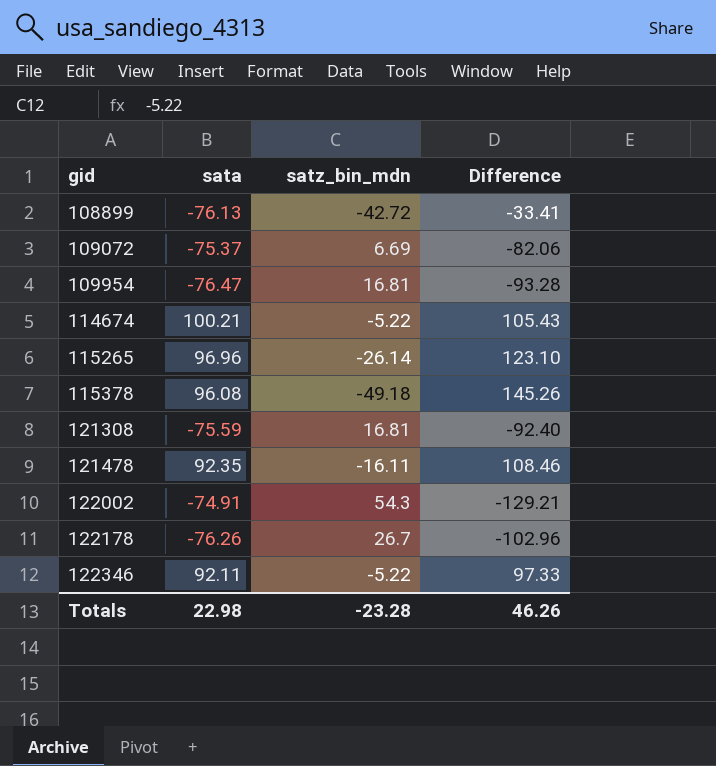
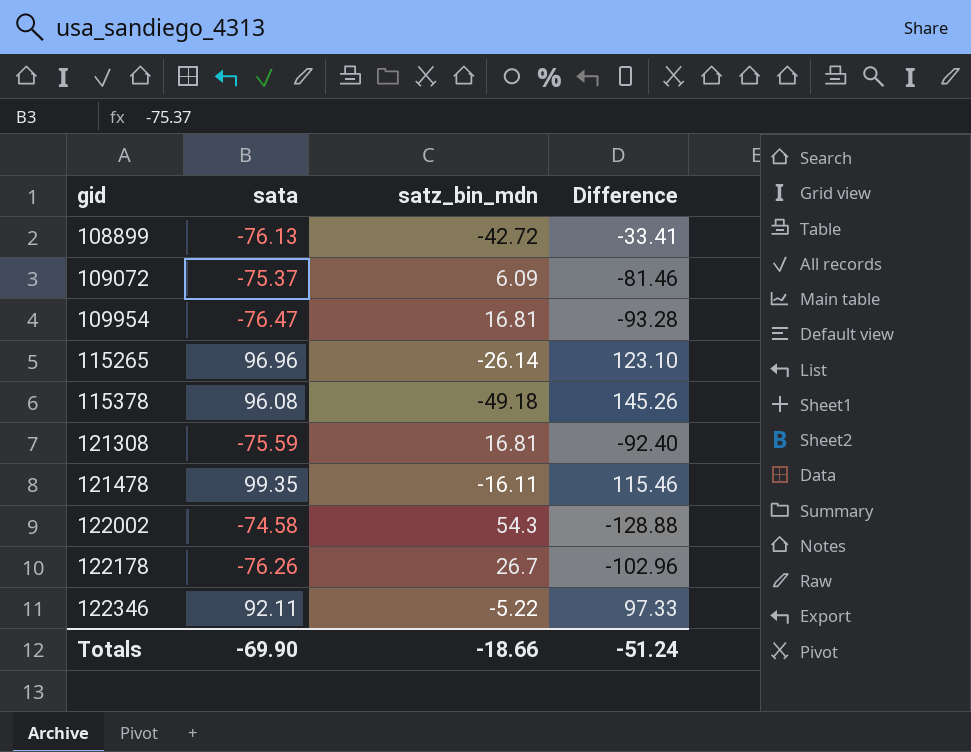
row 114674: 100.21 | -5.22 | 105.43 -> none
109072 | satz_bin_mdn: 6.69 -> 6.09
109072 | Difference: -82.06 -> -81.46
121478 | sata: 92.35 -> 99.35
121478 | Difference: 108.46 -> 115.46
122002 | sata: -74.91 -> -74.58
122002 | Difference: -129.21 -> -128.88
Totals | sata: 22.98 -> -69.90
Totals | satz_bin_mdn: -23.28 -> -18.66
Totals | Difference: 46.26 -> -51.24

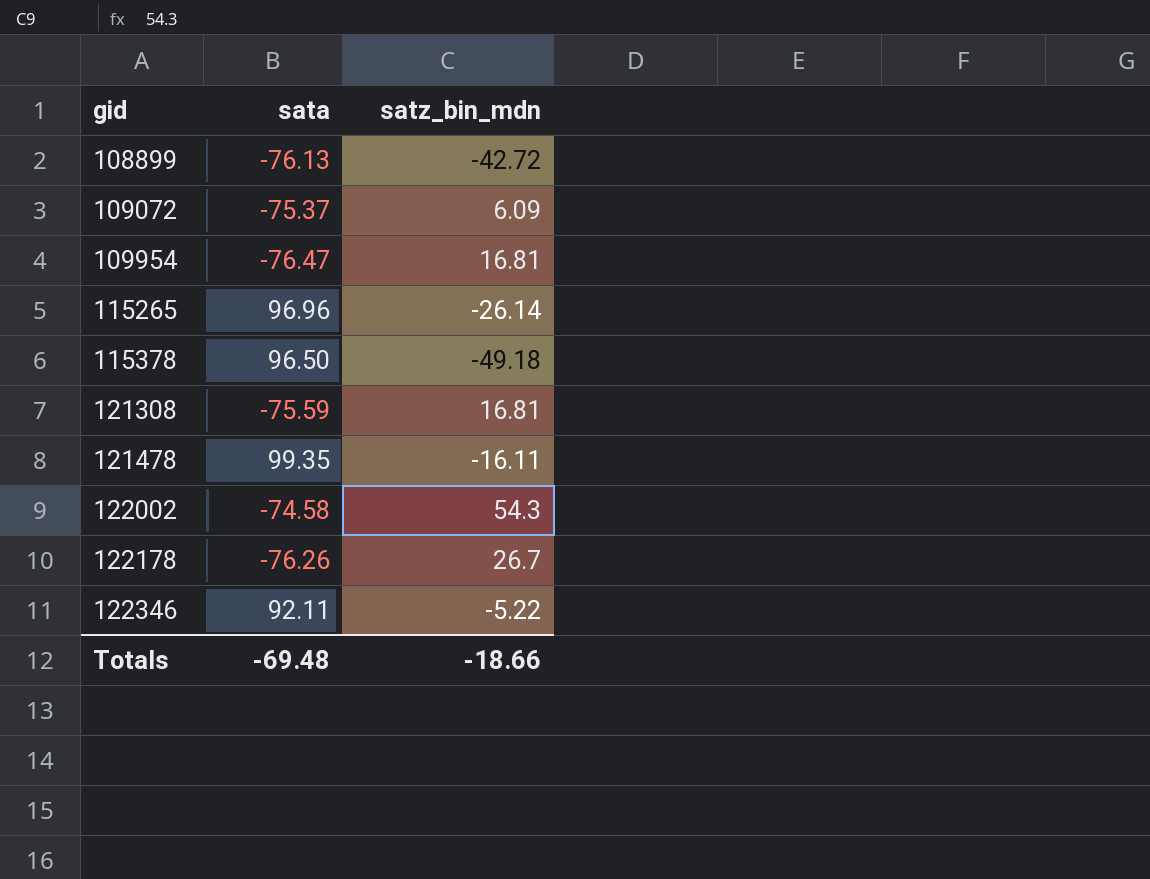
column Difference | formula: [sata] - [satz_bin_mdn] -> none
115378 | sata: 96.08 -> 96.50
Totals | sata: -69.90 -> -69.48

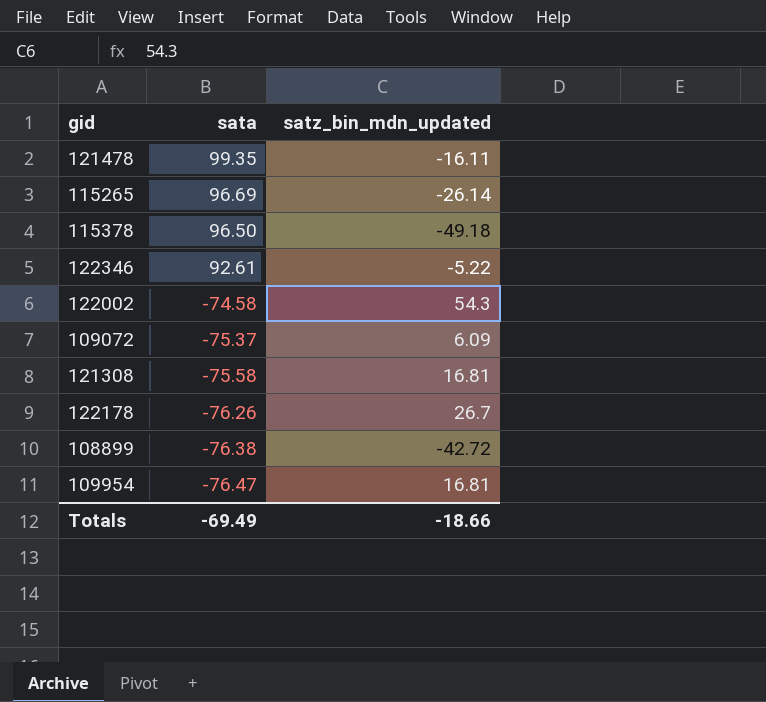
row order: gid ascending -> sata descending
column name: satz_bin_mdn -> satz_bin_mdn_updated
115265 | sata: 96.96 -> 96.69
122346 | sata: 92.11 -> 92.61
121308 | sata: -75.59 -> -75.58
108899 | sata: -76.13 -> -76.38
Totals | sata: -69.48 -> -69.49

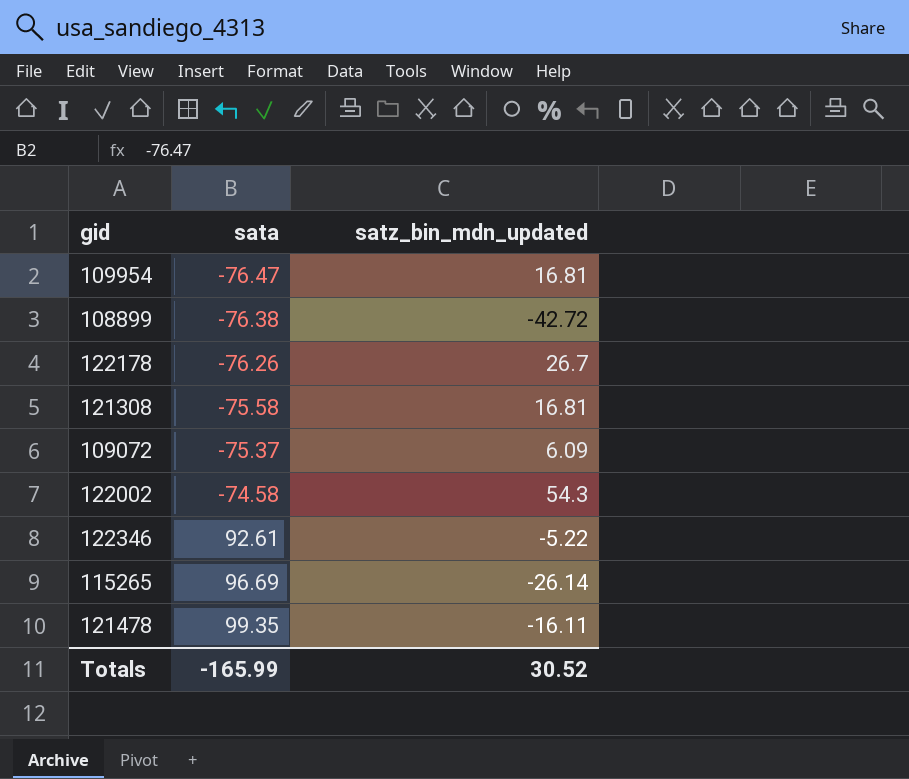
row order: sata descending -> sata ascending
row 115378: 96.50 | -49.18 -> none
Totals | sata: -69.49 -> -165.99
Totals | satz_bin_mdn_updated: -18.66 -> 30.52

